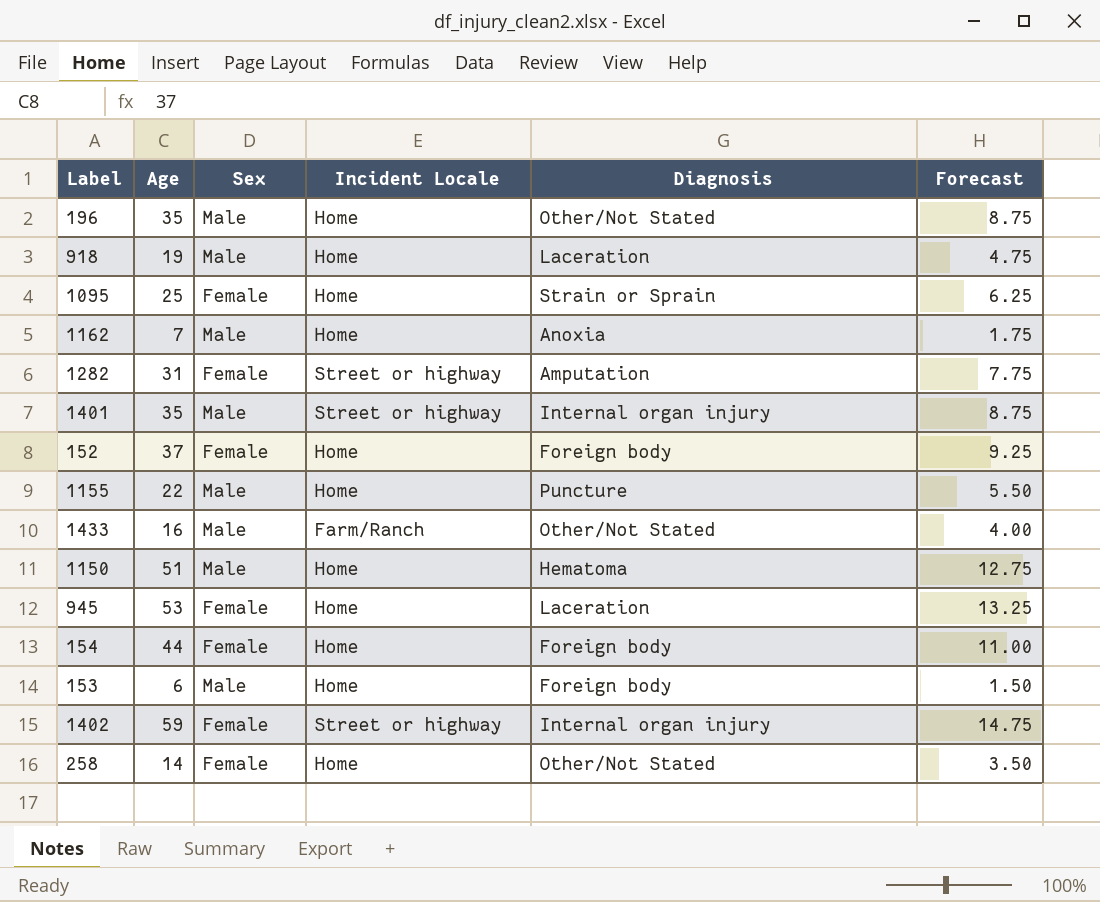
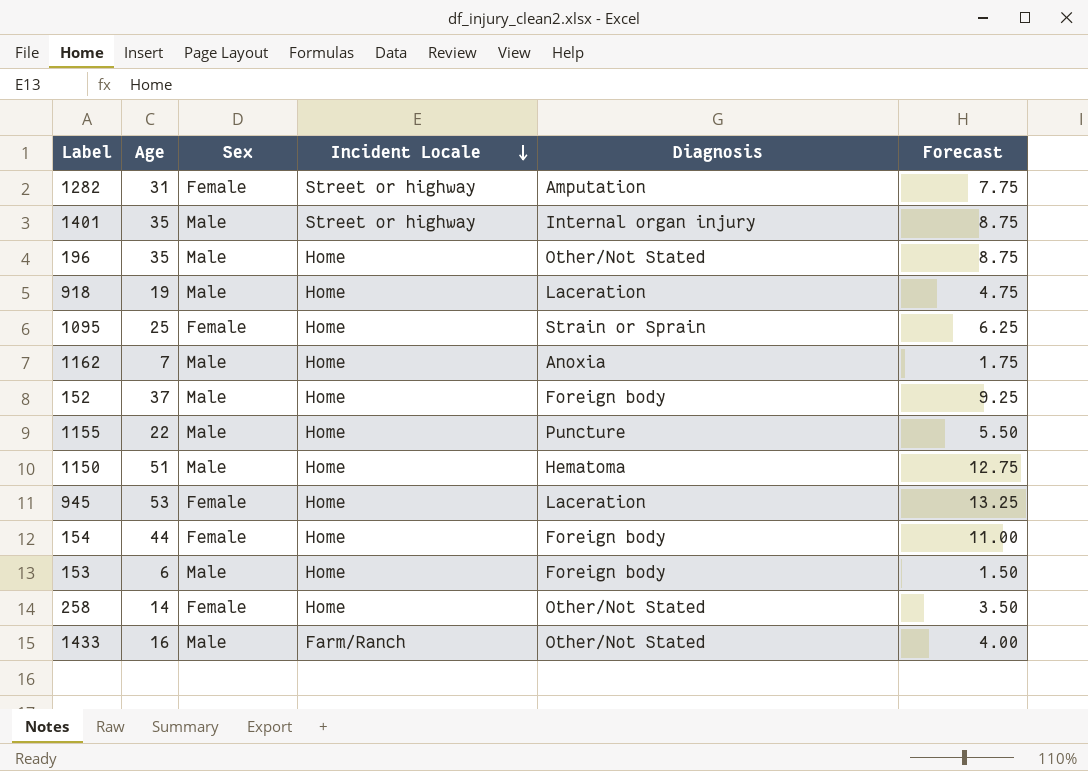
row order: none -> Incident Locale descending
row 1402: 59 | Female | Street or highway | Internal organ injury | 14.75 -> none
152 | Sex: Female -> Male

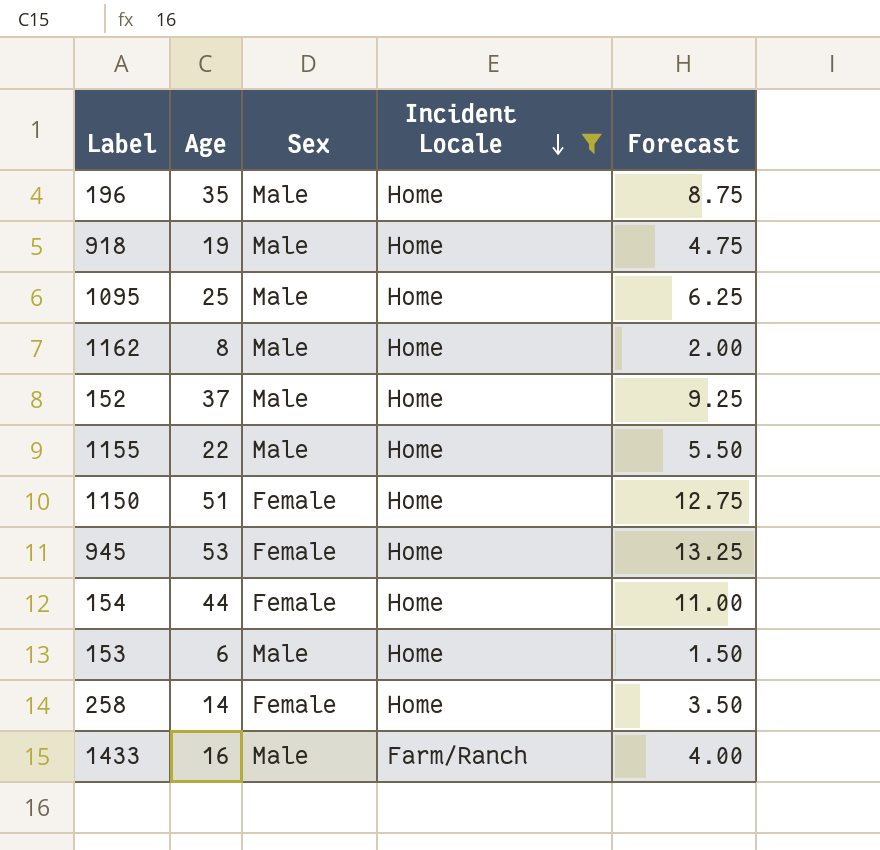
filter: none -> Incident Locale != Street or highway
column Diagnosis | position: 5 -> none
1095 | Sex: Female -> Male
1162 | Age: 7 -> 8
1162 | Forecast: 1.75 -> 2.00
1150 | Sex: Male -> Female

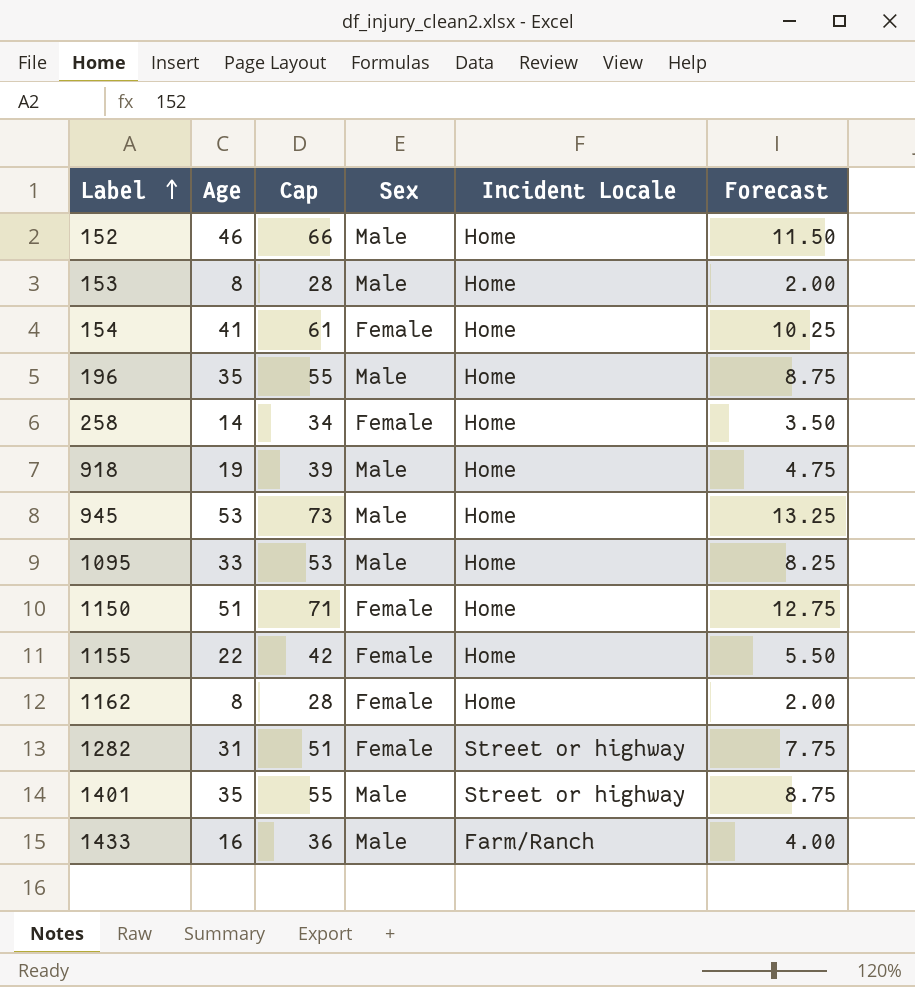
filter: Incident Locale != Street or highway -> none
row order: Incident Locale descending -> Label ascending
column Cap | formula: none -> [Age] + 20
152 | Age: 37 -> 46
152 | Forecast: 9.25 -> 11.50
153 | Age: 6 -> 8
153 | Forecast: 1.50 -> 2.00
154 | Age: 44 -> 41
154 | Forecast: 11.00 -> 10.25
945 | Sex: Female -> Male
1095 | Age: 25 -> 33
1095 | Forecast: 6.25 -> 8.25
1155 | Sex: Male -> Female
1162 | Sex: Male -> Female

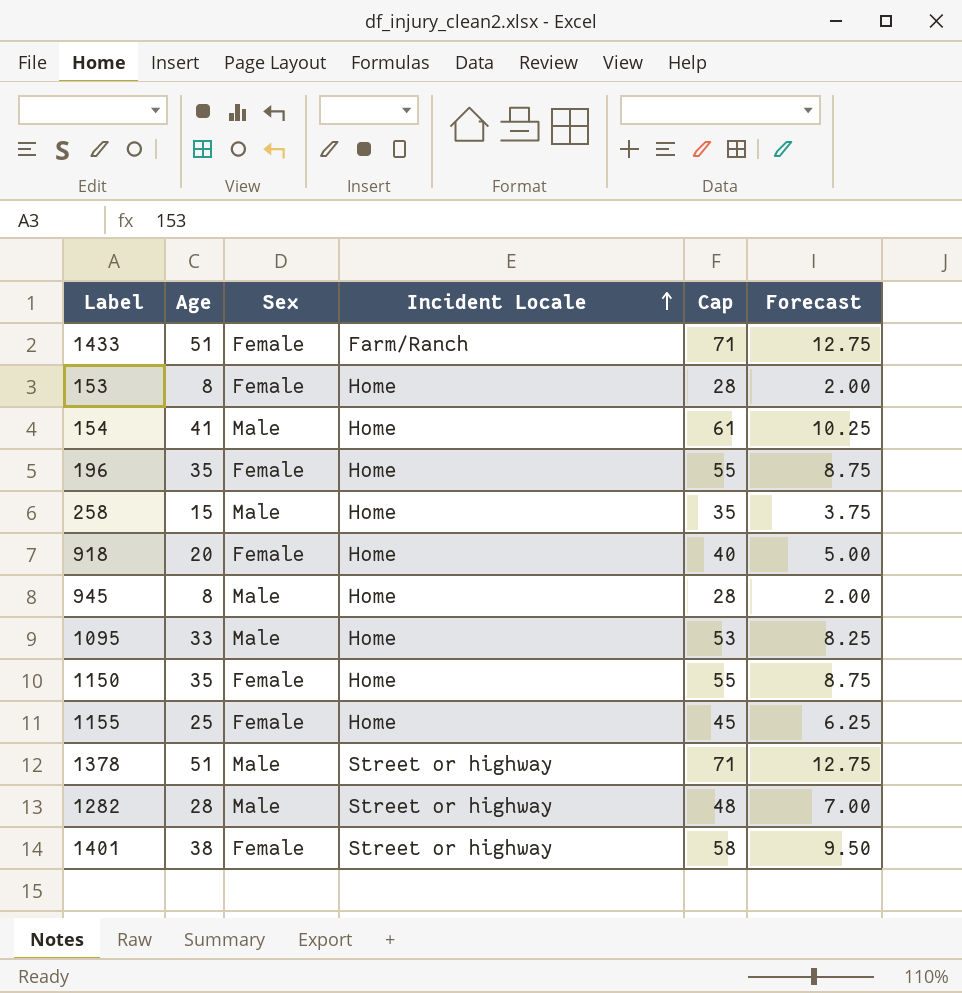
row order: Label ascending -> Incident Locale ascending
column Cap | position: 3 -> 5
row 152: 46 | 66 | Male | Home | 11.50 -> none
row 1162: 8 | 28 | Female | Home | 2.00 -> none
1433 | Age: 16 -> 51
1433 | Sex: Male -> Female
1433 | Cap: 36 -> 71
1433 | Forecast: 4.00 -> 12.75
153 | Sex: Male -> Female
154 | Sex: Female -> Male
196 | Sex: Male -> Female
258 | Age: 14 -> 15
258 | Sex: Female -> Male
258 | Cap: 34 -> 35
258 | Forecast: 3.50 -> 3.75
918 | Age: 19 -> 20
918 | Sex: Male -> Female
918 | Cap: 39 -> 40
918 | Forecast: 4.75 -> 5.00
945 | Age: 53 -> 8
945 | Cap: 73 -> 28
945 | Forecast: 13.25 -> 2.00
1150 | Age: 51 -> 35
1150 | Cap: 71 -> 55
1150 | Forecast: 12.75 -> 8.75
1155 | Age: 22 -> 25
1155 | Cap: 42 -> 45
1155 | Forecast: 5.50 -> 6.25
row 1378: none -> 51 | Male | Street or highway | 71 | 12.75
1282 | Age: 31 -> 28
1282 | Sex: Female -> Male
1282 | Cap: 51 -> 48
1282 | Forecast: 7.75 -> 7.00
1401 | Age: 35 -> 38
1401 | Sex: Male -> Female
1401 | Cap: 55 -> 58
1401 | Forecast: 8.75 -> 9.50

